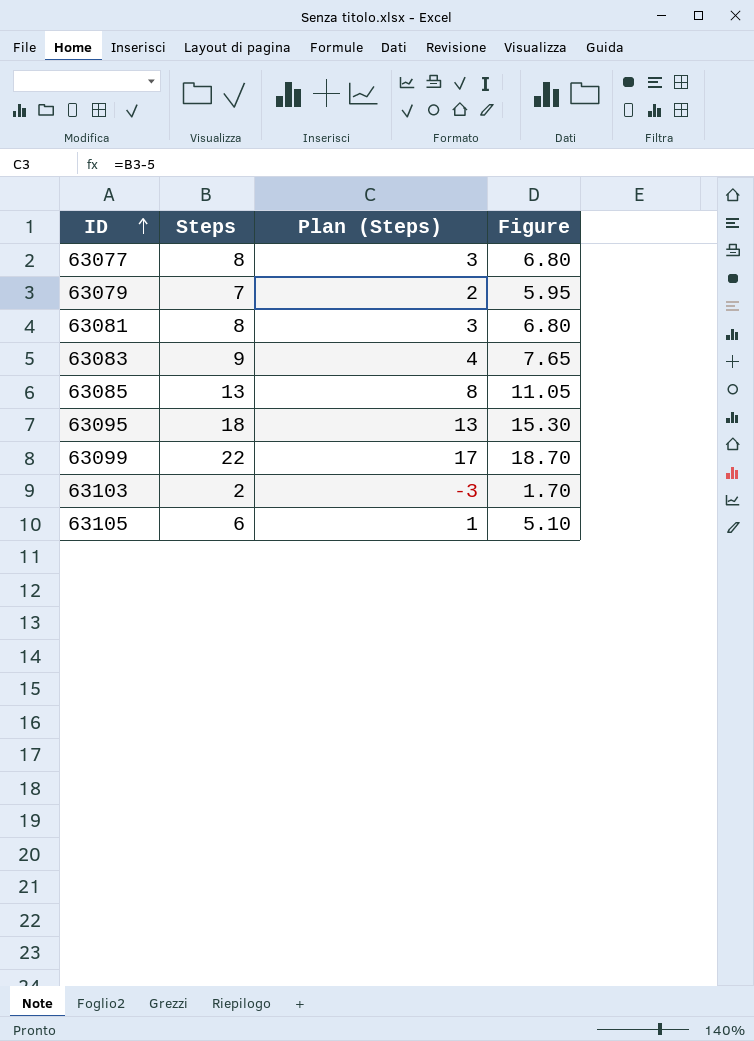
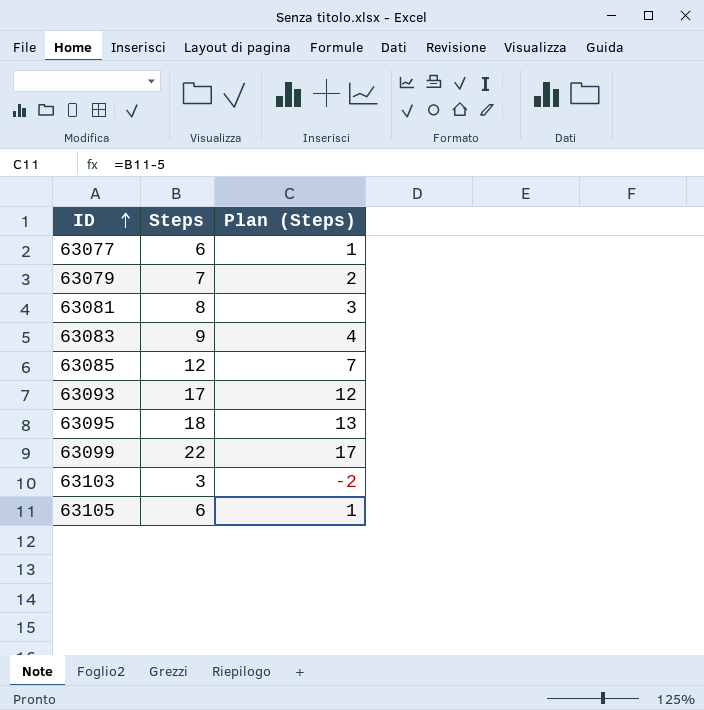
column Figure | formula: [Steps] * 0.85 -> none
63077 | Steps: 8 -> 6
63077 | Plan (Steps): 3 -> 1
63085 | Steps: 13 -> 12
63085 | Plan (Steps): 8 -> 7
row 63093: none -> 17 | 12
63103 | Steps: 2 -> 3
63103 | Plan (Steps): -3 -> -2

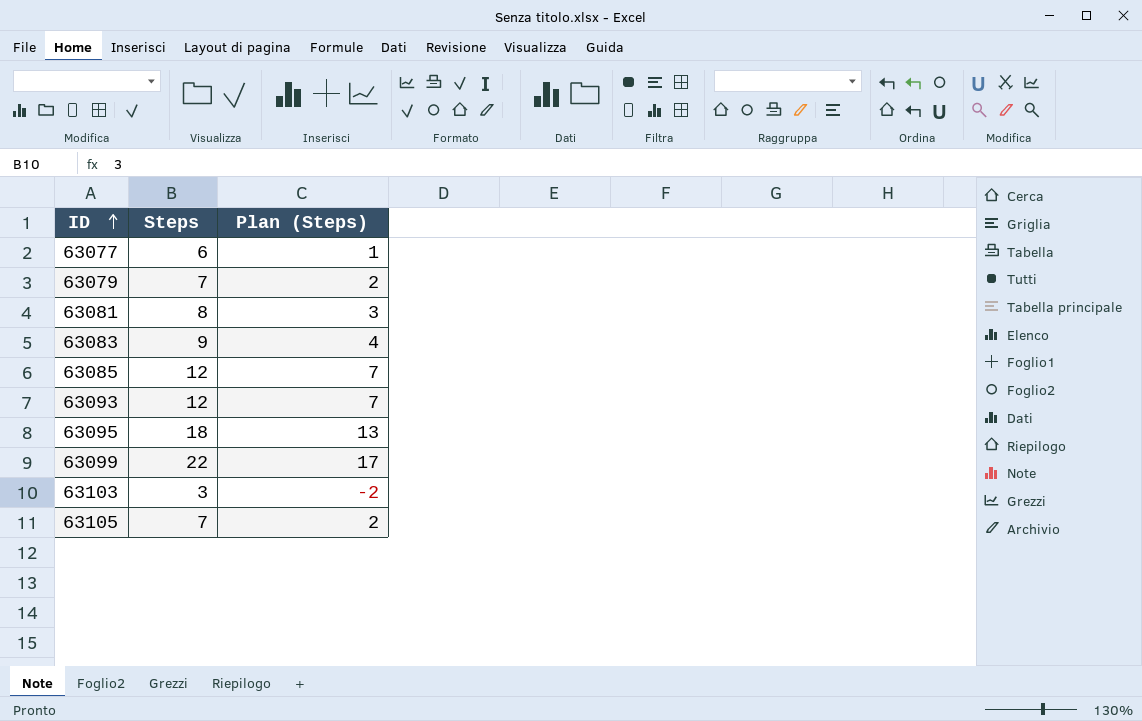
63093 | Steps: 17 -> 12
63093 | Plan (Steps): 12 -> 7
63105 | Steps: 6 -> 7
63105 | Plan (Steps): 1 -> 2

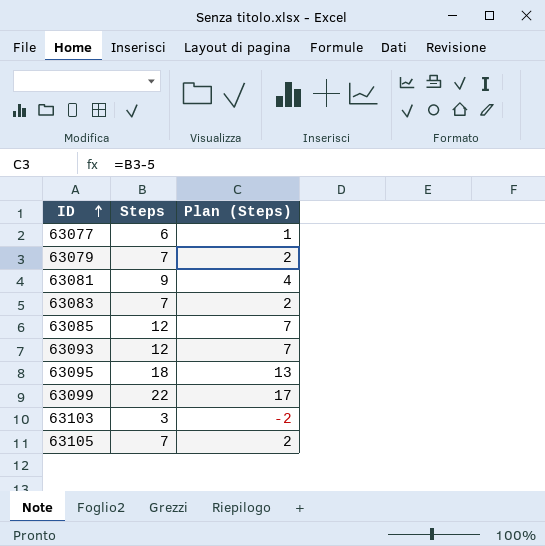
63081 | Steps: 8 -> 9
63081 | Plan (Steps): 3 -> 4
63083 | Steps: 9 -> 7
63083 | Plan (Steps): 4 -> 2

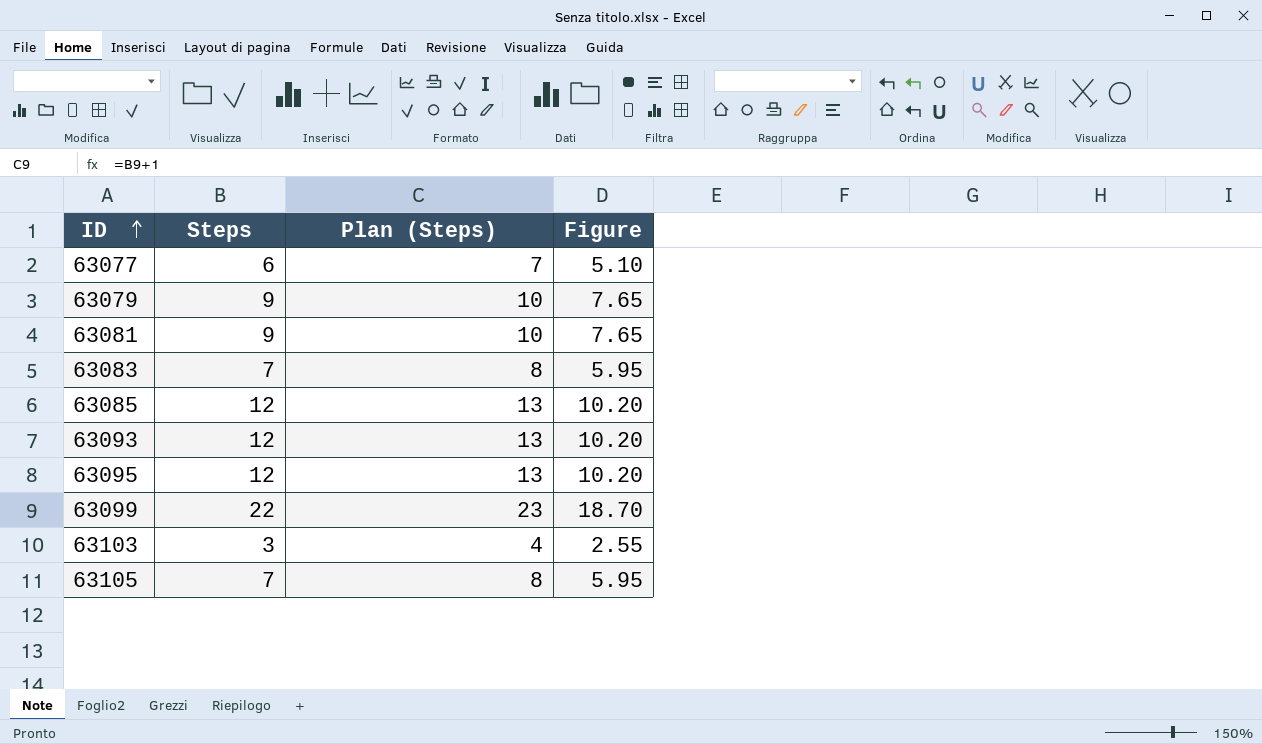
column Plan (Steps) | formula: [Steps] - 5 -> [Steps] + 1
column Figure | formula: none -> [Steps] * 0.85
63079 | Steps: 7 -> 9
63095 | Steps: 18 -> 12

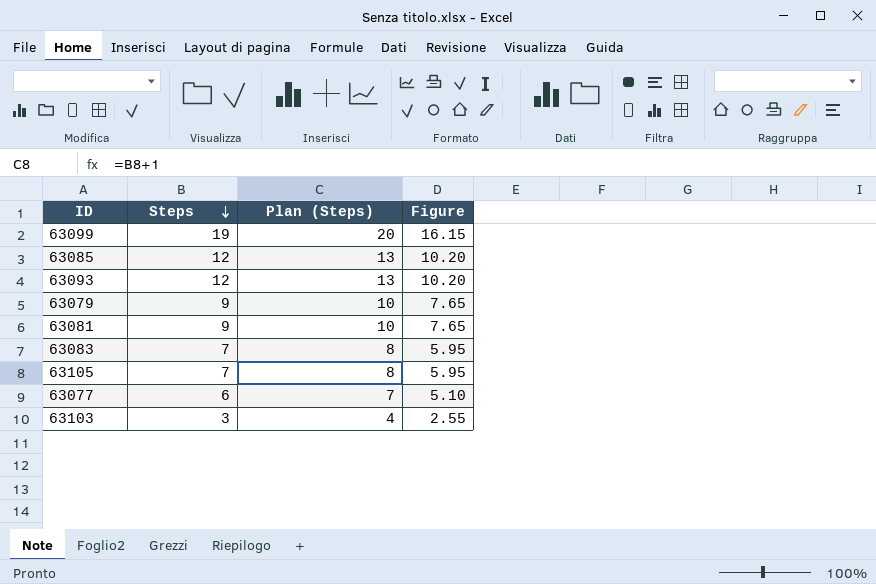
row order: ID ascending -> Steps descending
row 63095: 12 | 13 | 10.20 -> none
63099 | Steps: 22 -> 19
63099 | Plan (Steps): 23 -> 20
63099 | Figure: 18.70 -> 16.15

